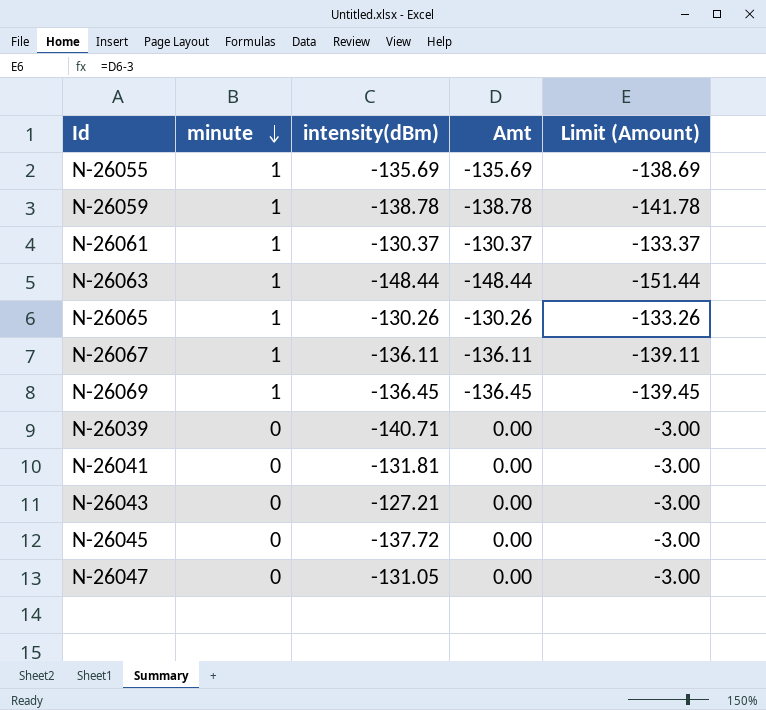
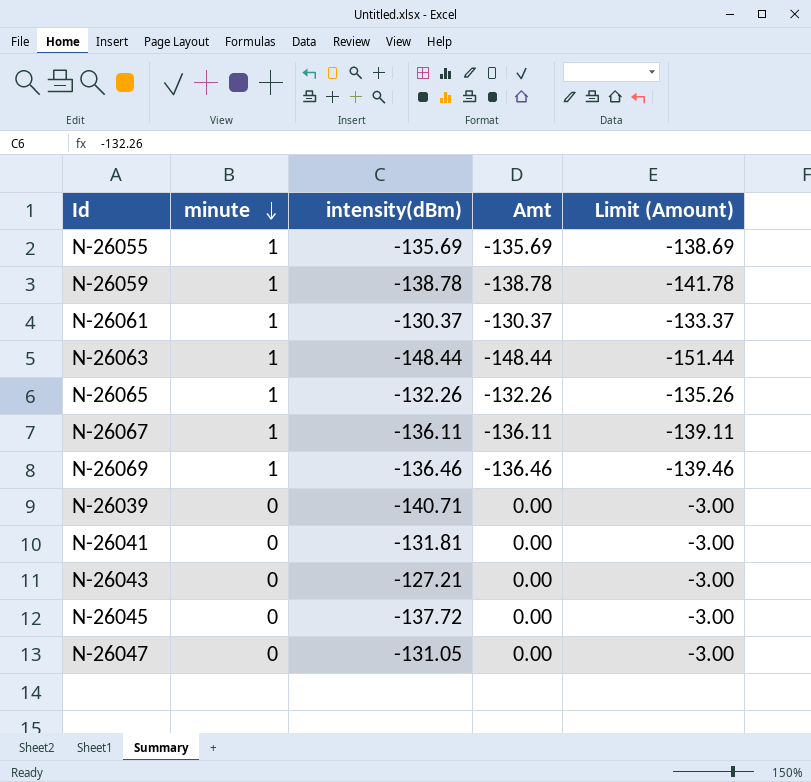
N-26065 | intensity(dBm): -130.26 -> -132.26
N-26065 | Amt: -130.26 -> -132.26
N-26065 | Limit (Amount): -133.26 -> -135.26
N-26069 | intensity(dBm): -136.45 -> -136.46
N-26069 | Amt: -136.45 -> -136.46
N-26069 | Limit (Amount): -139.45 -> -139.46

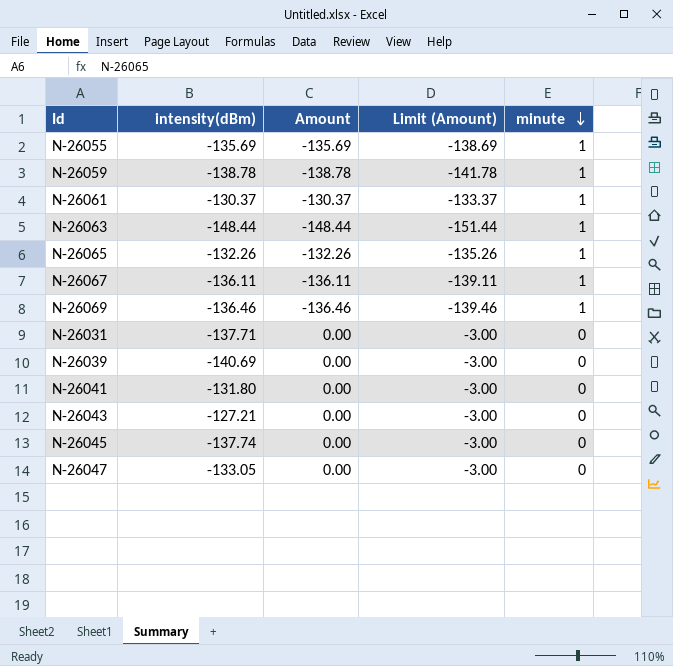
column name: Amt -> Amount
column minute | position: 2 -> 5
row N-26031: none -> -137.71 | 0.00 | -3.00 | 0
N-26039 | intensity(dBm): -140.71 -> -140.69
N-26041 | intensity(dBm): -131.81 -> -131.80
N-26045 | intensity(dBm): -137.72 -> -137.74
N-26047 | intensity(dBm): -131.05 -> -133.05

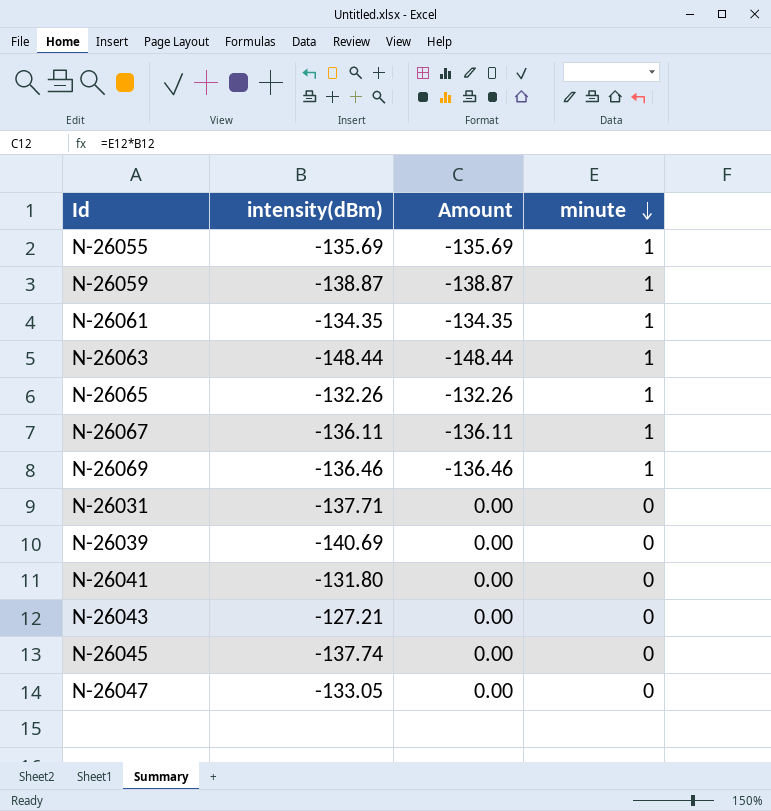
column Limit (Amount) | formula: [Amount] - 3 -> none
N-26059 | intensity(dBm): -138.78 -> -138.87
N-26059 | Amount: -138.78 -> -138.87
N-26061 | intensity(dBm): -130.37 -> -134.35
N-26061 | Amount: -130.37 -> -134.35

